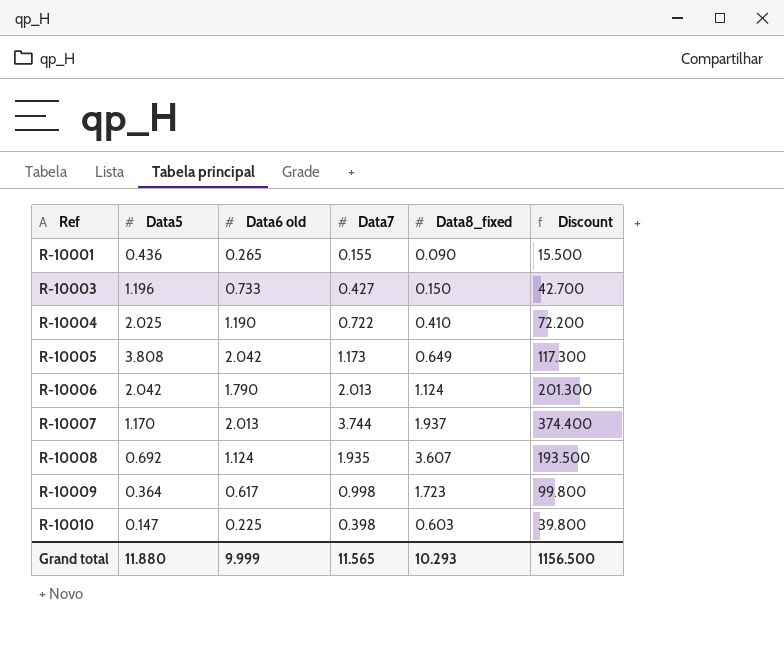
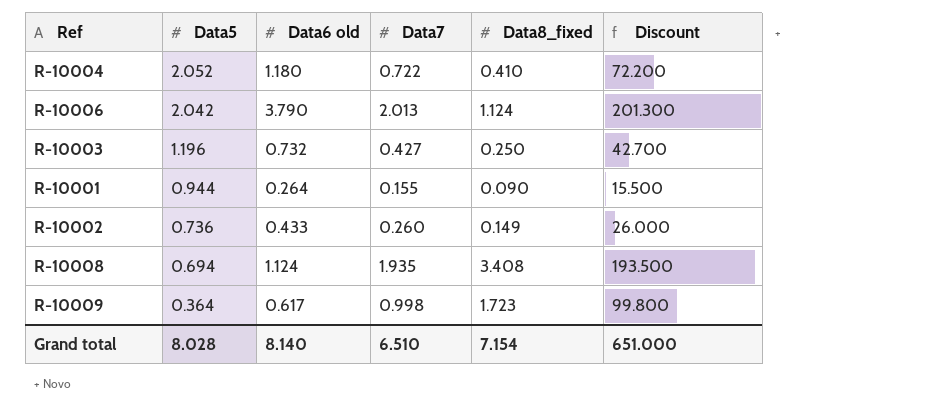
row order: Ref ascending -> Data5 descending
row R-10005: 3.808 | 2.042 | 1.173 | 0.649 | 117.300 -> none
row R-10007: 1.170 | 2.013 | 3.744 | 1.937 | 374.400 -> none
row R-10010: 0.147 | 0.225 | 0.398 | 0.603 | 39.800 -> none
R-10004 | Data5: 2.025 -> 2.052
R-10004 | Data6 old: 1.190 -> 1.180
R-10006 | Data6 old: 1.790 -> 3.790
R-10003 | Data6 old: 0.733 -> 0.732
R-10003 | Data8_fixed: 0.150 -> 0.250
R-10001 | Data5: 0.436 -> 0.944
R-10001 | Data6 old: 0.265 -> 0.264
row R-10002: none -> 0.736 | 0.433 | 0.260 | 0.149 | 26.000
R-10008 | Data5: 0.692 -> 0.694
R-10008 | Data8_fixed: 3.607 -> 3.408
Grand total | Data5: 11.880 -> 8.028
Grand total | Data6 old: 9.999 -> 8.140
Grand total | Data7: 11.565 -> 6.510
Grand total | Data8_fixed: 10.293 -> 7.154
Grand total | Discount: 1156.500 -> 651.000

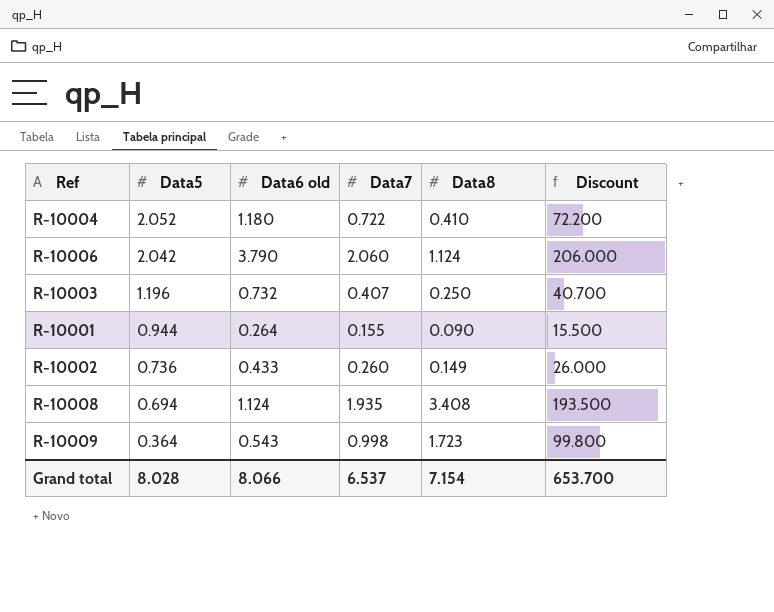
column name: Data8_fixed -> Data8
R-10006 | Data7: 2.013 -> 2.060
R-10006 | Discount: 201.300 -> 206.000
R-10003 | Data7: 0.427 -> 0.407
R-10003 | Discount: 42.700 -> 40.700
R-10009 | Data6 old: 0.617 -> 0.543
Grand total | Data6 old: 8.140 -> 8.066
Grand total | Data7: 6.510 -> 6.537
Grand total | Discount: 651.000 -> 653.700

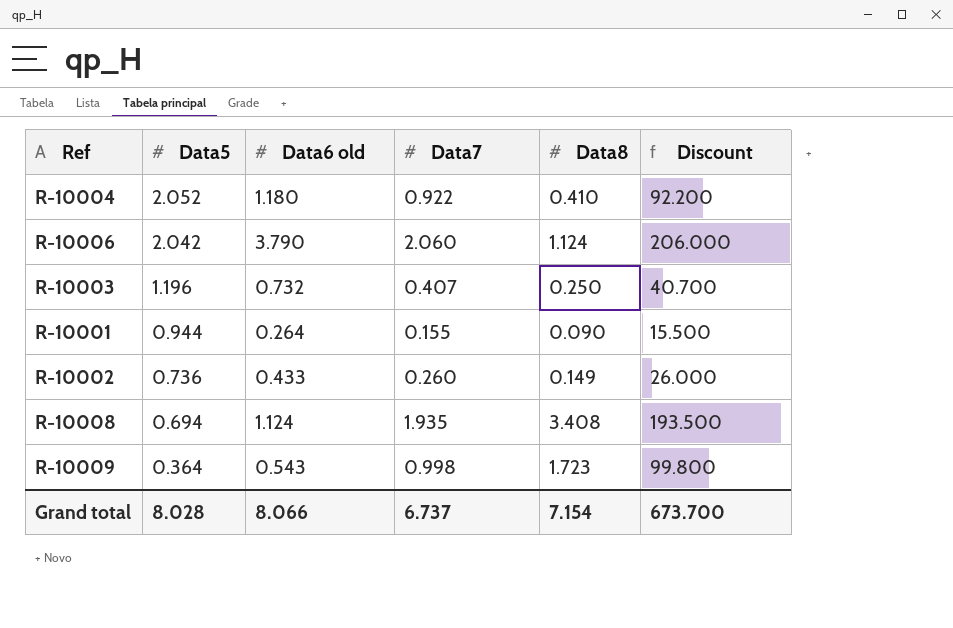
R-10004 | Data7: 0.722 -> 0.922
R-10004 | Discount: 72.200 -> 92.200
Grand total | Data7: 6.537 -> 6.737
Grand total | Discount: 653.700 -> 673.700

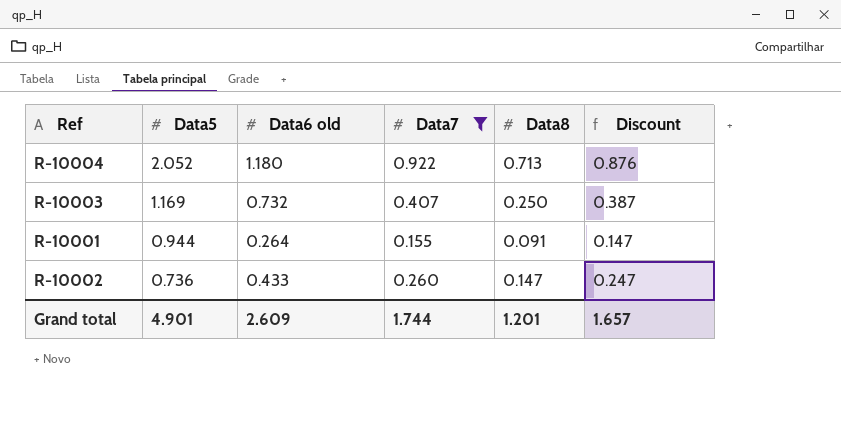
filter: none -> Data7 <= 0.922
column Discount | formula: [Data7] * 100 -> [Data7] * 0.95
R-10004 | Data8: 0.410 -> 0.713
R-10003 | Data5: 1.196 -> 1.169
R-10001 | Data8: 0.090 -> 0.091
R-10002 | Data8: 0.149 -> 0.147
Grand total | Data5: 8.028 -> 4.901
Grand total | Data6 old: 8.066 -> 2.609
Grand total | Data7: 6.737 -> 1.744
Grand total | Data8: 7.154 -> 1.201
Grand total | Discount: 673.700 -> 1.657

